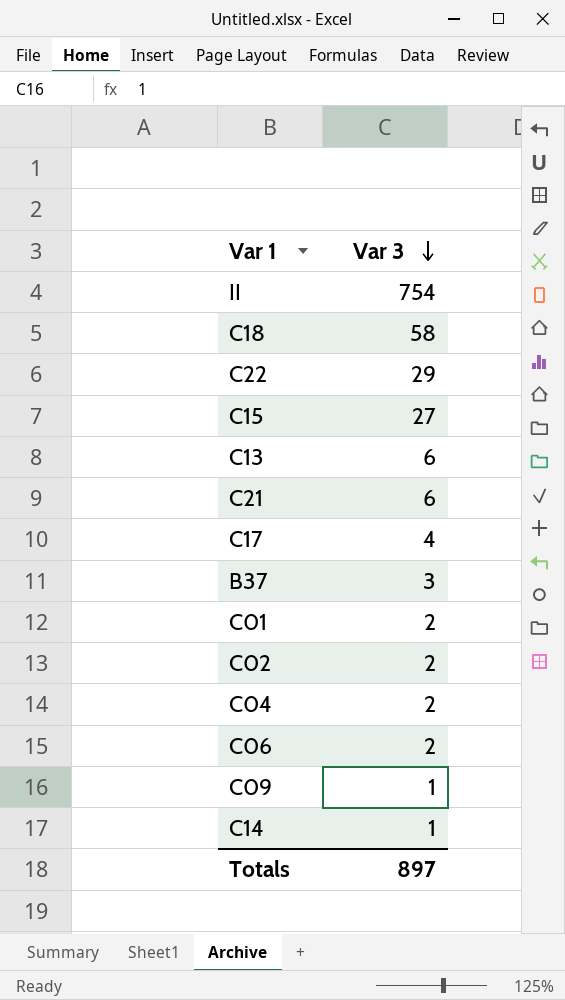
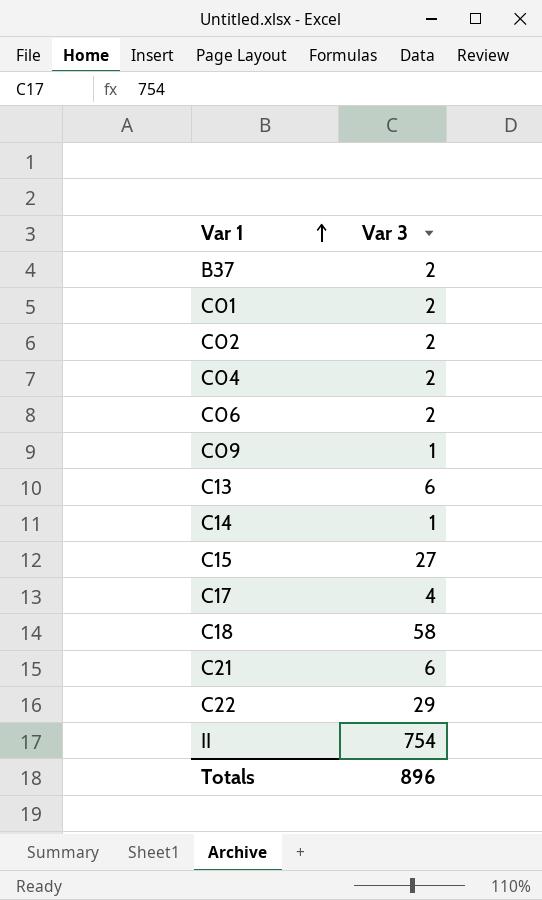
row order: Var 3 descending -> Var 1 ascending
B37 | Var 3: 3 -> 2
Totals | Var 3: 897 -> 896

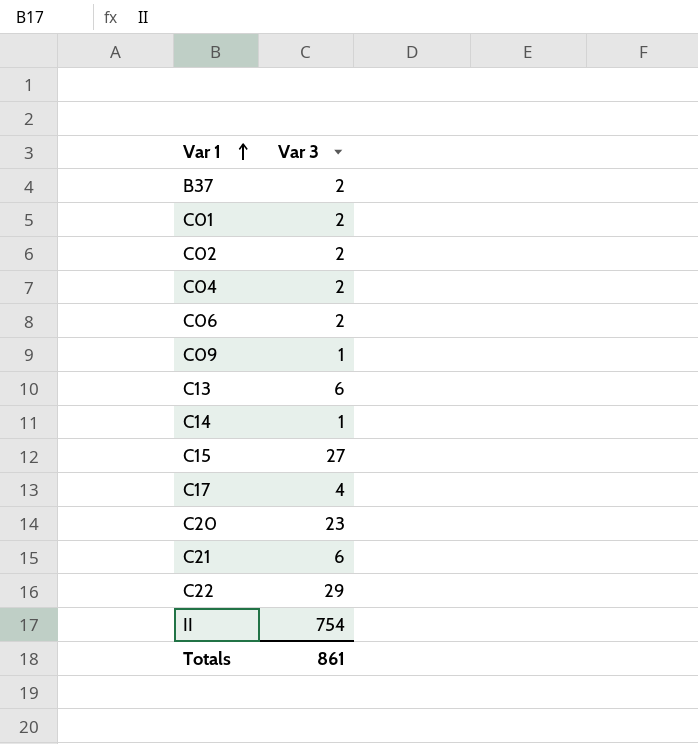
row C18: 58 -> none
row C20: none -> 23
Totals | Var 3: 896 -> 861

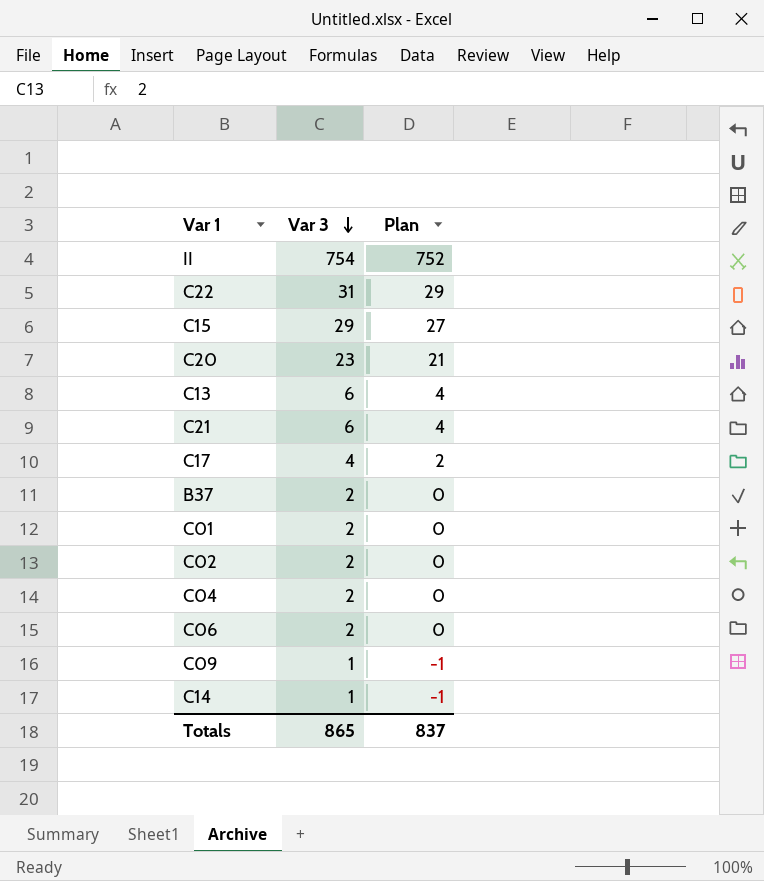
row order: Var 1 ascending -> Var 3 descending
column Plan | formula: none -> [Var 3] - 2
C22 | Var 3: 29 -> 31
C15 | Var 3: 27 -> 29
Totals | Var 3: 861 -> 865

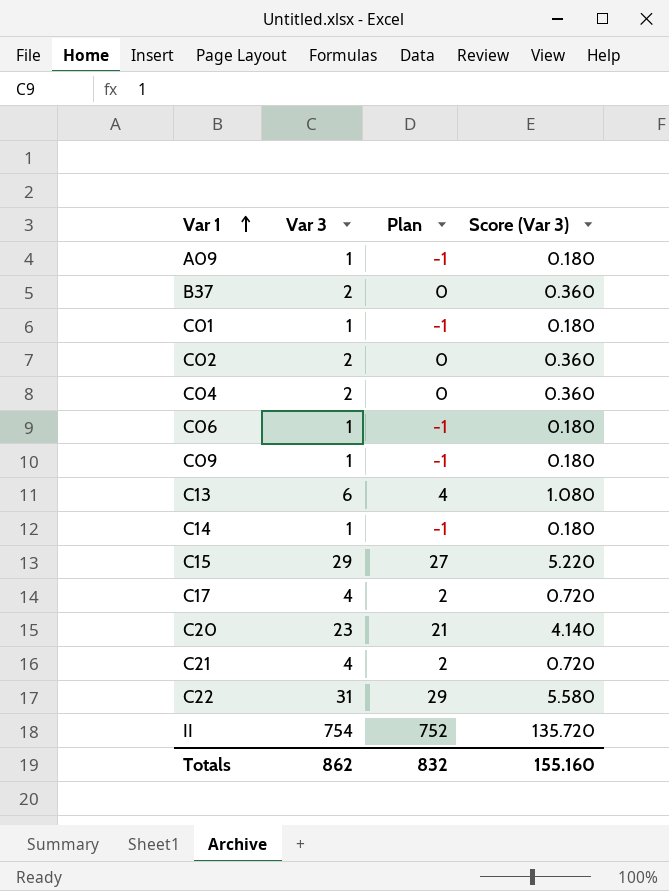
row order: Var 3 descending -> Var 1 ascending
column Score (Var 3) | formula: none -> [Var 3] * 0.18
row A09: none -> 1 | -1 | 0.180
C01 | Var 3: 2 -> 1
C01 | Plan: 0 -> -1
C06 | Var 3: 2 -> 1
C06 | Plan: 0 -> -1
C21 | Var 3: 6 -> 4
C21 | Plan: 4 -> 2
Totals | Var 3: 865 -> 862
Totals | Plan: 837 -> 832

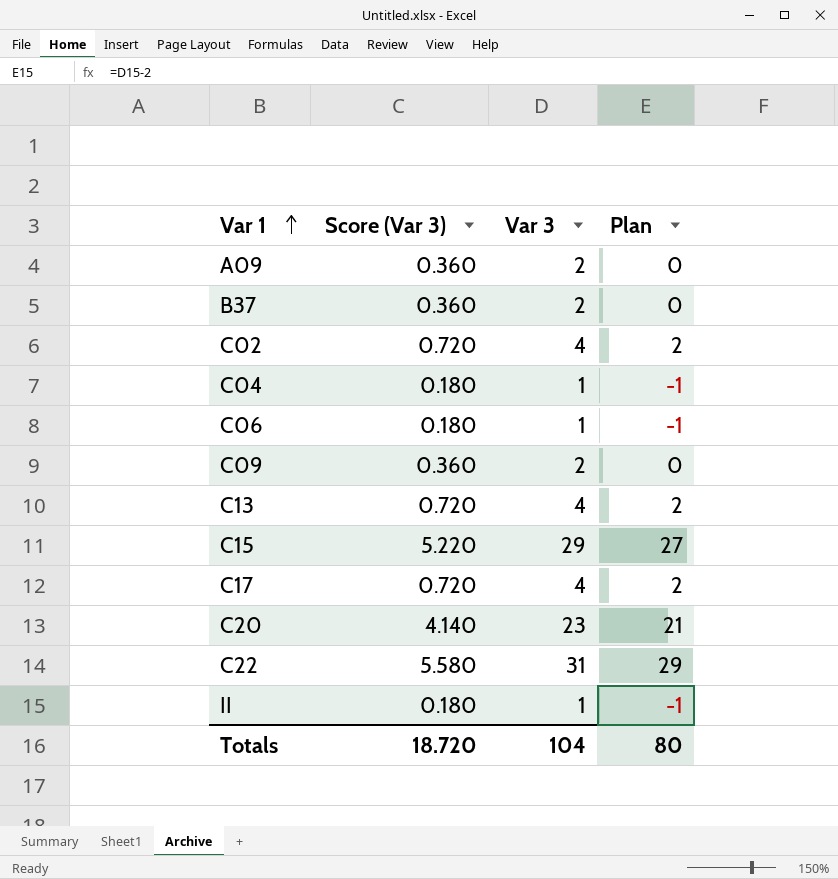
column Score (Var 3) | position: 4 -> 2
row C01: 1 | -1 | 0.180 -> none
row C14: 1 | -1 | 0.180 -> none
row C21: 4 | 2 | 0.720 -> none
A09 | Score (Var 3): 0.180 -> 0.360
A09 | Var 3: 1 -> 2
A09 | Plan: -1 -> 0
C02 | Score (Var 3): 0.360 -> 0.720
C02 | Var 3: 2 -> 4
C02 | Plan: 0 -> 2
C04 | Score (Var 3): 0.360 -> 0.180
C04 | Var 3: 2 -> 1
C04 | Plan: 0 -> -1
C09 | Score (Var 3): 0.180 -> 0.360
C09 | Var 3: 1 -> 2
C09 | Plan: -1 -> 0
C13 | Score (Var 3): 1.080 -> 0.720
C13 | Var 3: 6 -> 4
C13 | Plan: 4 -> 2
II | Score (Var 3): 135.720 -> 0.180
II | Var 3: 754 -> 1
II | Plan: 752 -> -1
Totals | Score (Var 3): 155.160 -> 18.720
Totals | Var 3: 862 -> 104
Totals | Plan: 832 -> 80

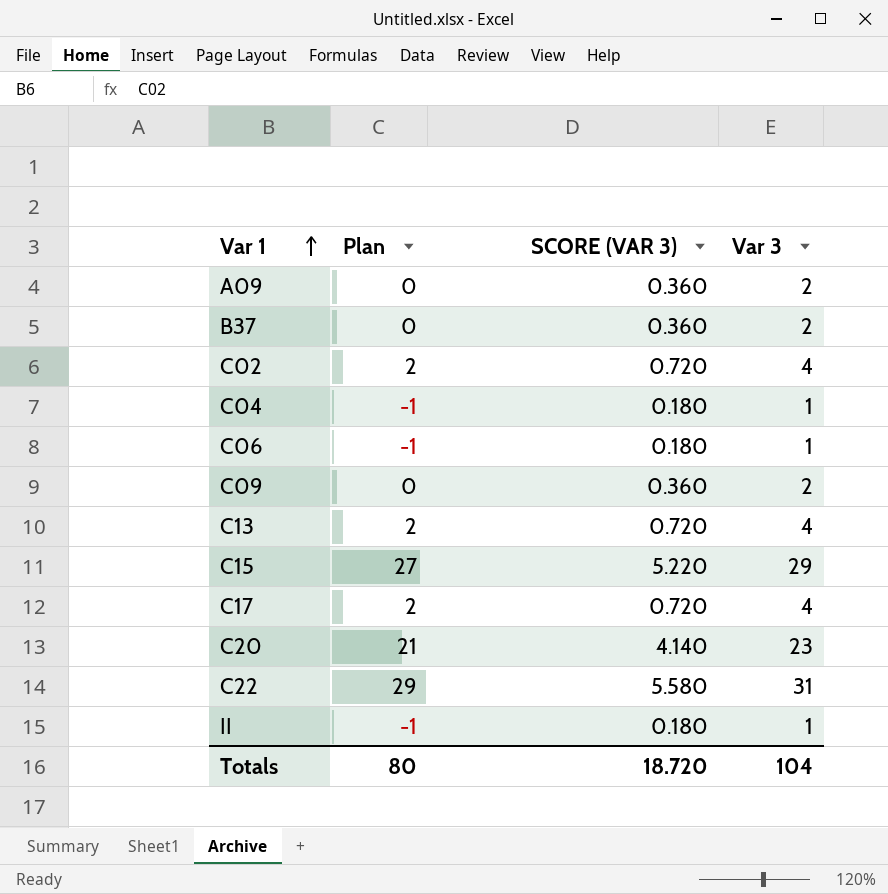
column Plan | position: 4 -> 2
column name: Score (Var 3) -> SCORE (VAR 3)

